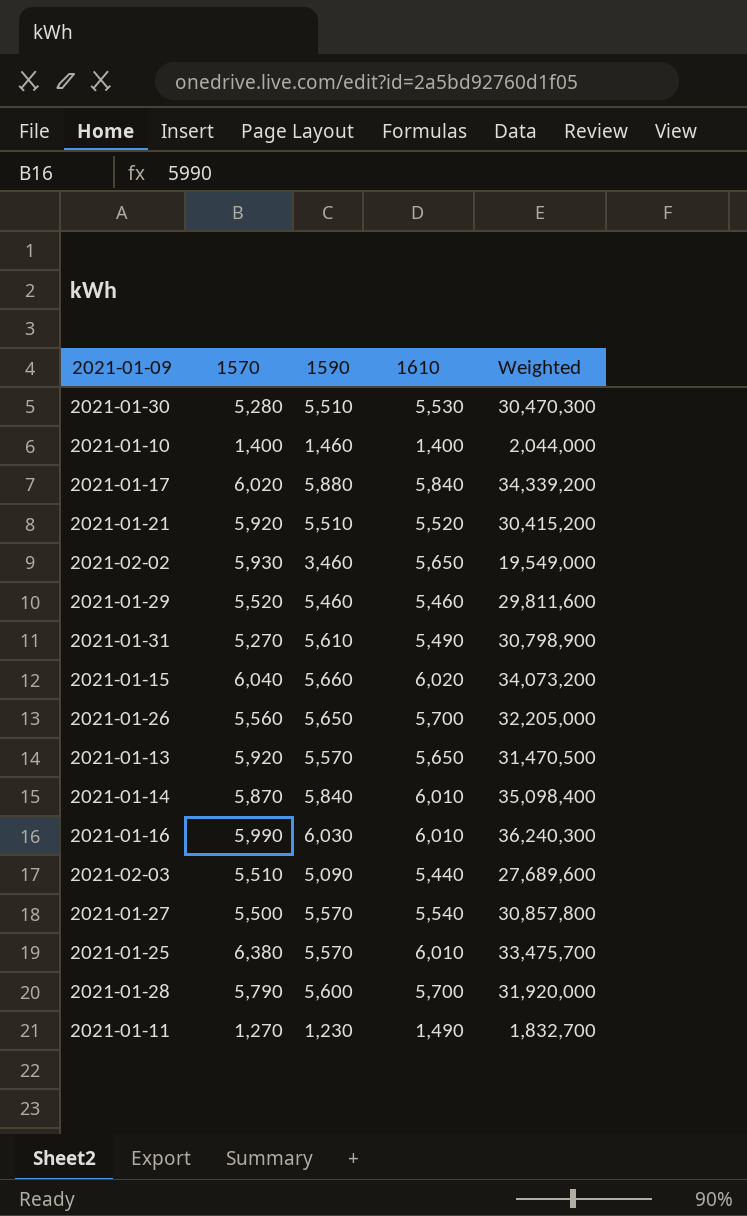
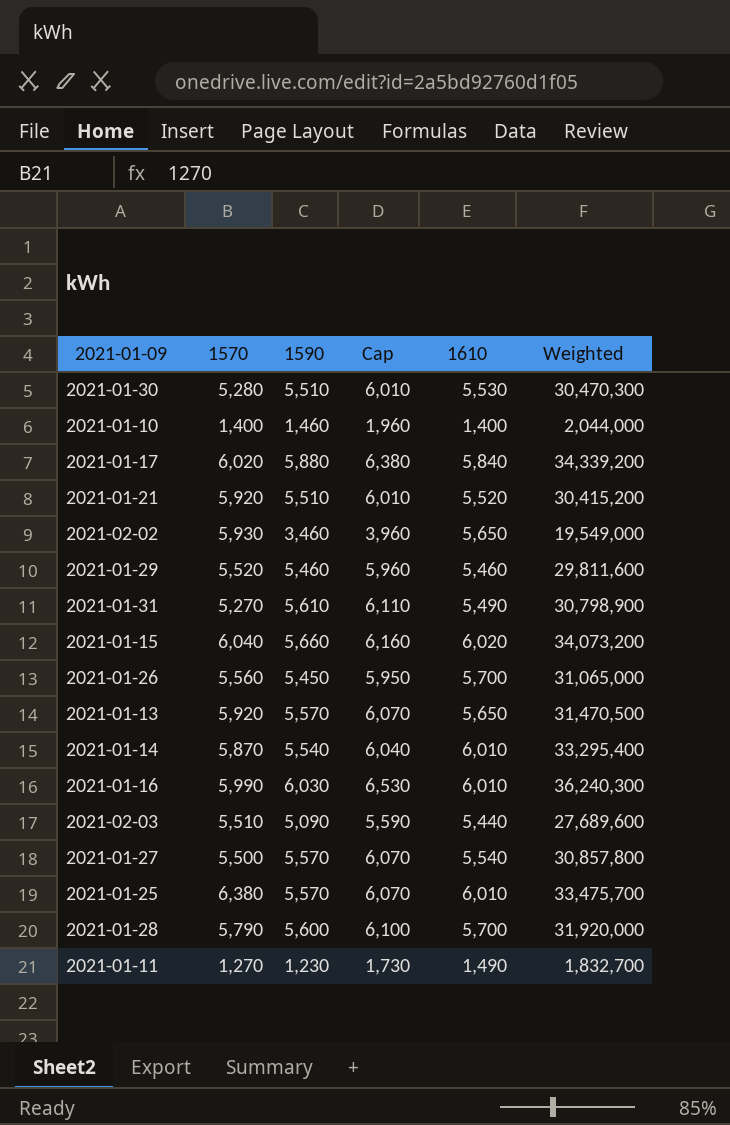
column Cap | formula: none -> [1590] + 500
2021-01-26 | 1590: 5,650 -> 5,450
2021-01-26 | Weighted: 32,205,000 -> 31,065,000
2021-01-14 | 1590: 5,840 -> 5,540
2021-01-14 | Weighted: 35,098,400 -> 33,295,400

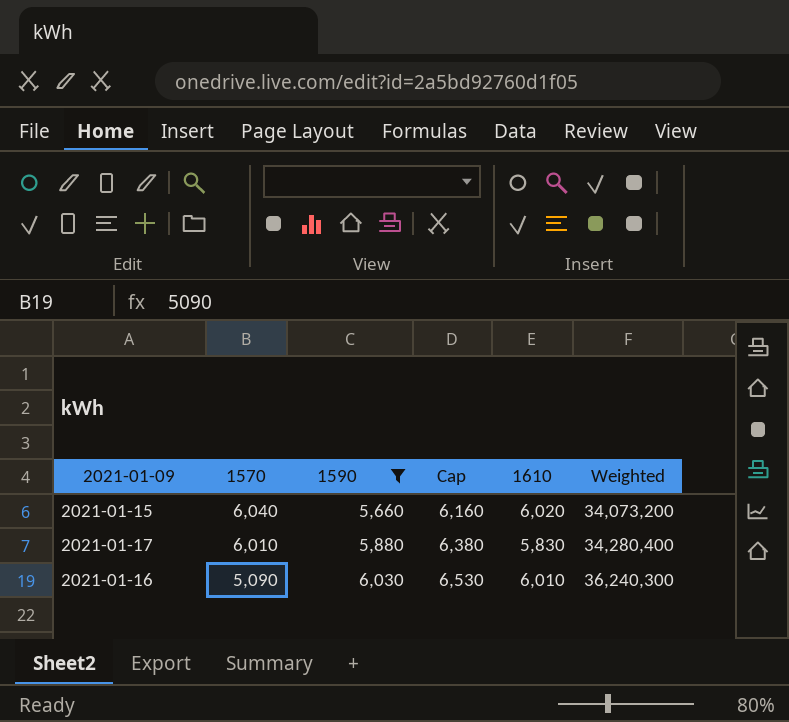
filter: none -> 1590 >= 5,660
row order: none -> 1570 descending
2021-01-17 | 1570: 6,020 -> 6,010
2021-01-17 | 1610: 5,840 -> 5,830
2021-01-17 | Weighted: 34,339,200 -> 34,280,400
2021-01-16 | 1570: 5,990 -> 5,090

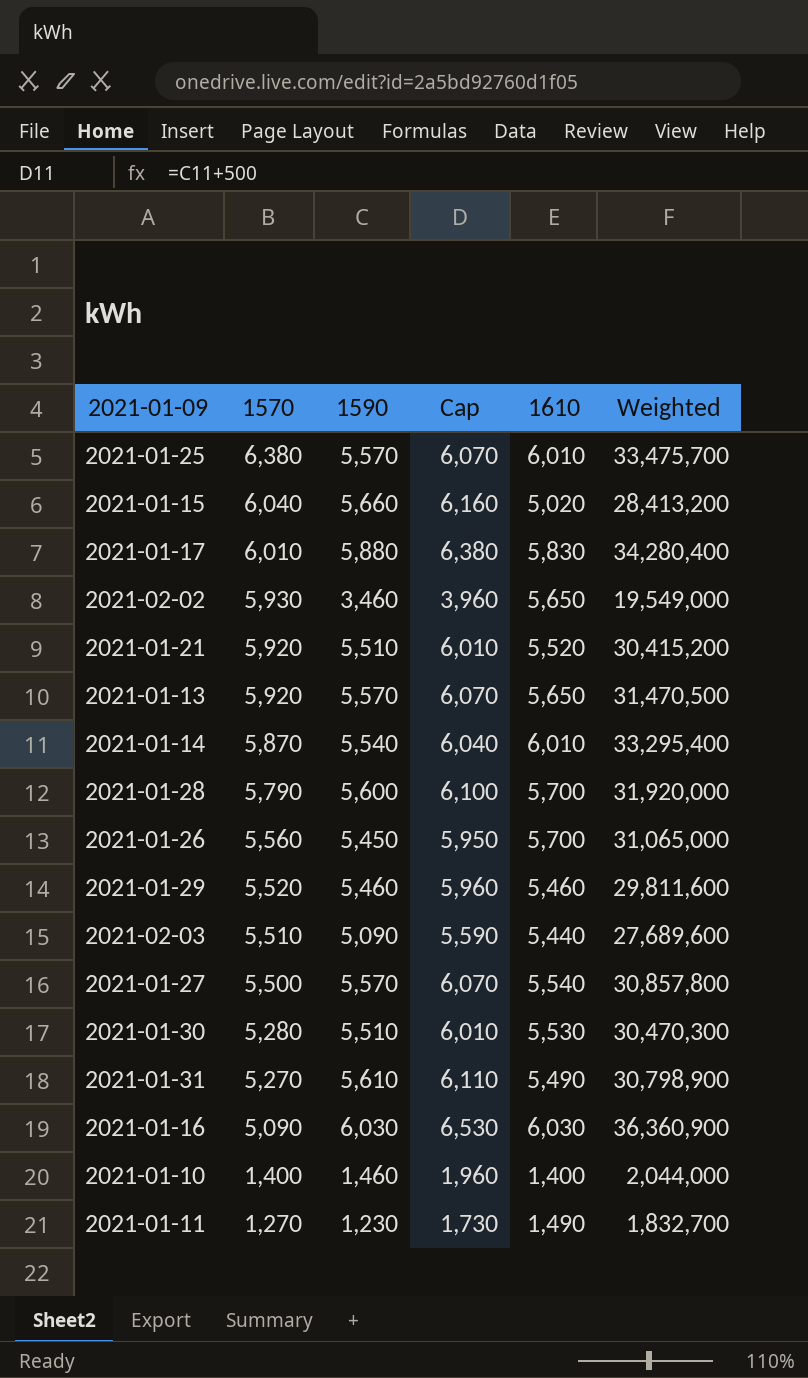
filter: 1590 >= 5,660 -> none
2021-01-15 | 1610: 6,020 -> 5,020
2021-01-15 | Weighted: 34,073,200 -> 28,413,200
2021-01-16 | 1610: 6,010 -> 6,030
2021-01-16 | Weighted: 36,240,300 -> 36,360,900

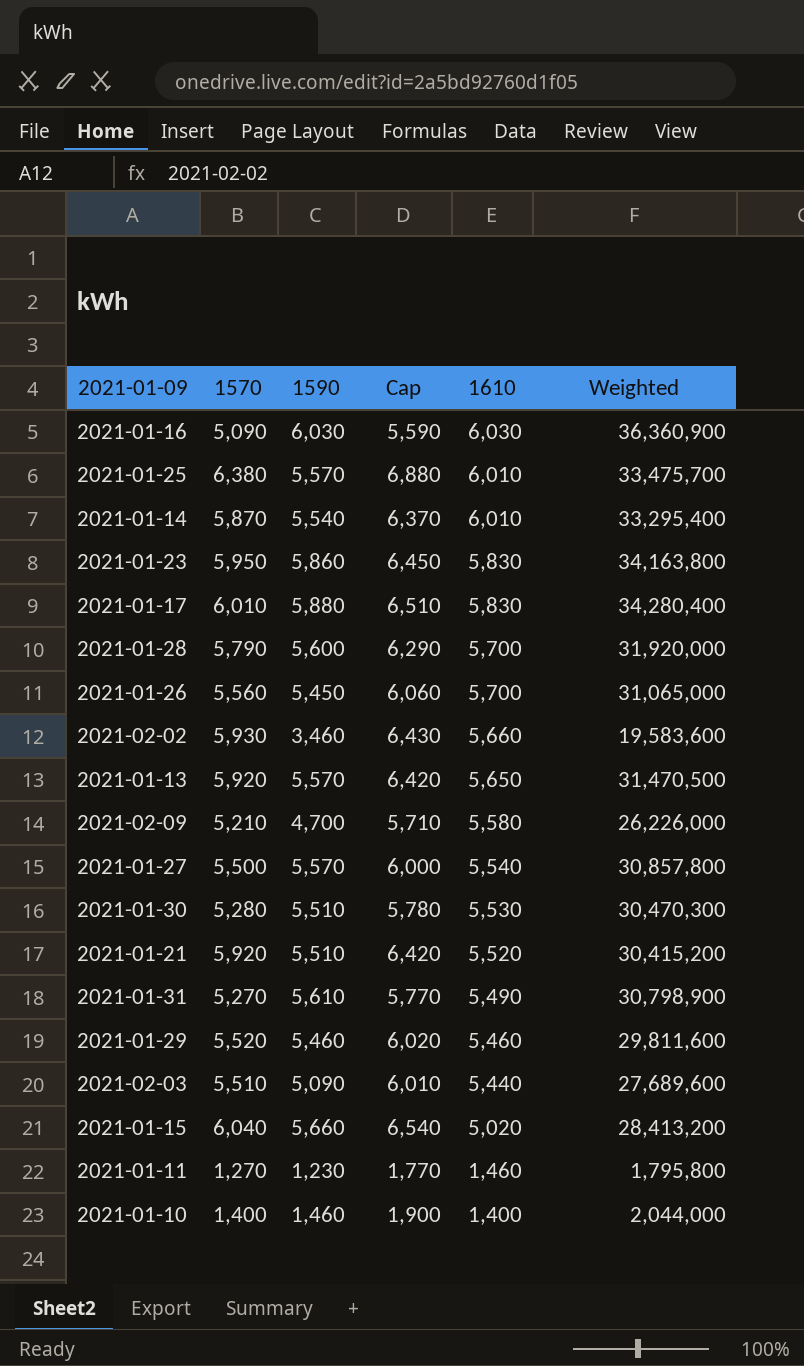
row order: 1570 descending -> 1610 descending
column Cap | formula: [1590] + 500 -> [1570] + 500
row 2021-01-23: none -> 5,950 | 5,860 | 6,450 | 5,830 | 34,163,800
2021-02-02 | 1610: 5,650 -> 5,660
2021-02-02 | Weighted: 19,549,000 -> 19,583,600
row 2021-02-09: none -> 5,210 | 4,700 | 5,710 | 5,580 | 26,226,000
2021-01-11 | 1610: 1,490 -> 1,460
2021-01-11 | Weighted: 1,832,700 -> 1,795,800

